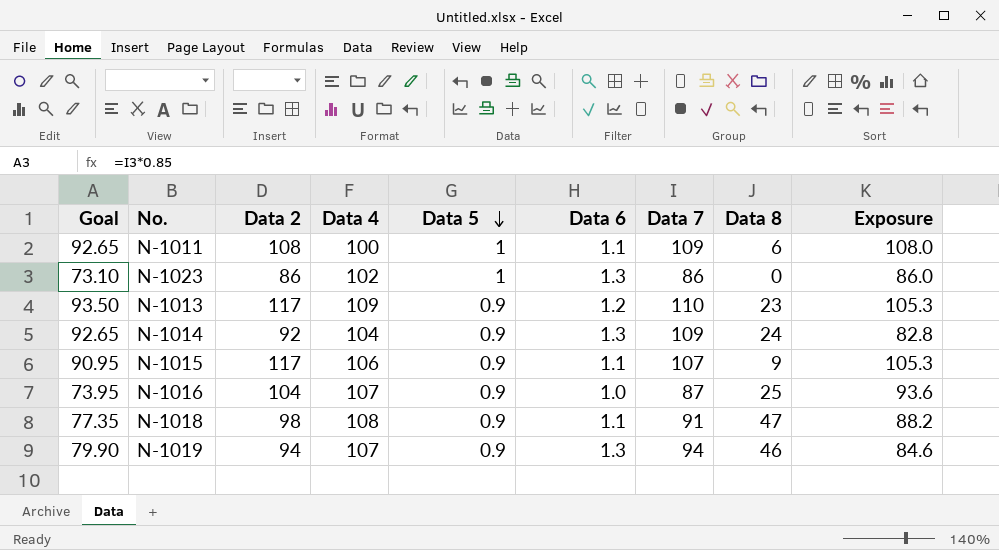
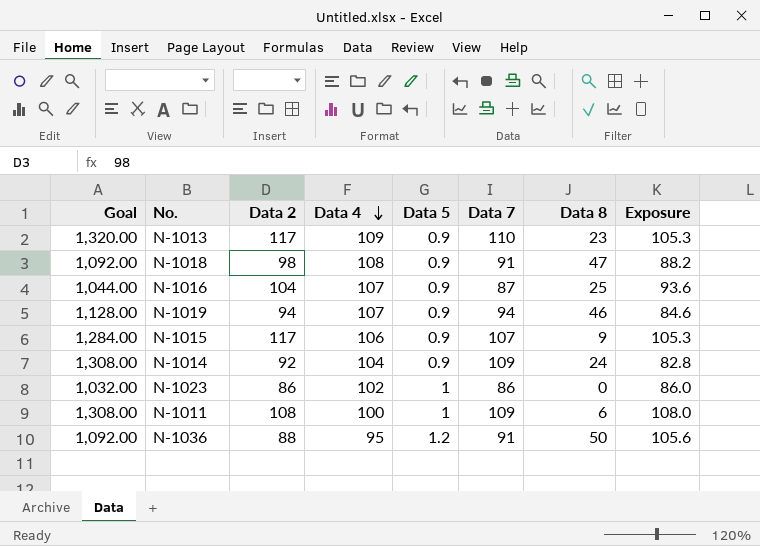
row order: Data 5 descending -> Data 4 descending
column Data 6 | position: 6 -> none
column Goal | formula: [Data 7] * 0.85 -> [Data 7] * 12
row N-1036: none -> 1,092.00 | 88 | 95 | 1.2 | 91 | 50 | 105.6

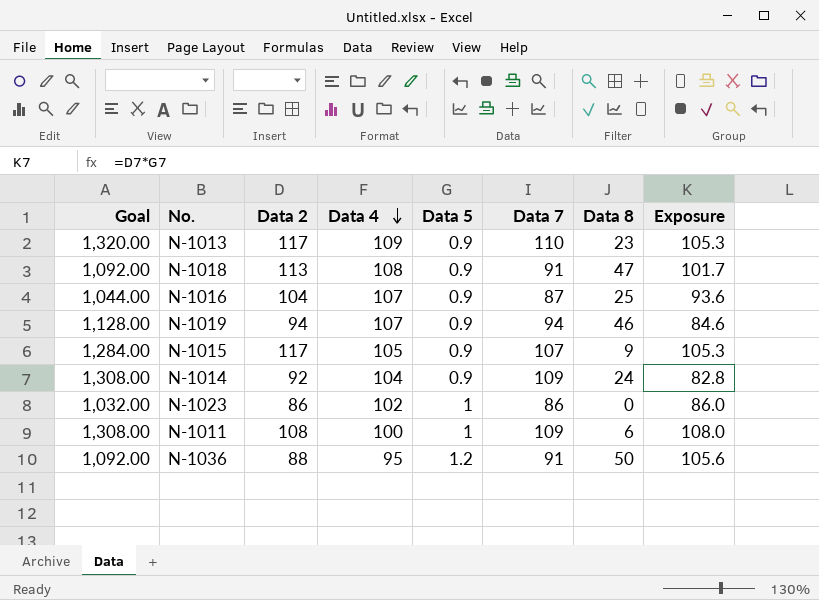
N-1018 | Data 2: 98 -> 113
N-1018 | Exposure: 88.2 -> 101.7
N-1015 | Data 4: 106 -> 105

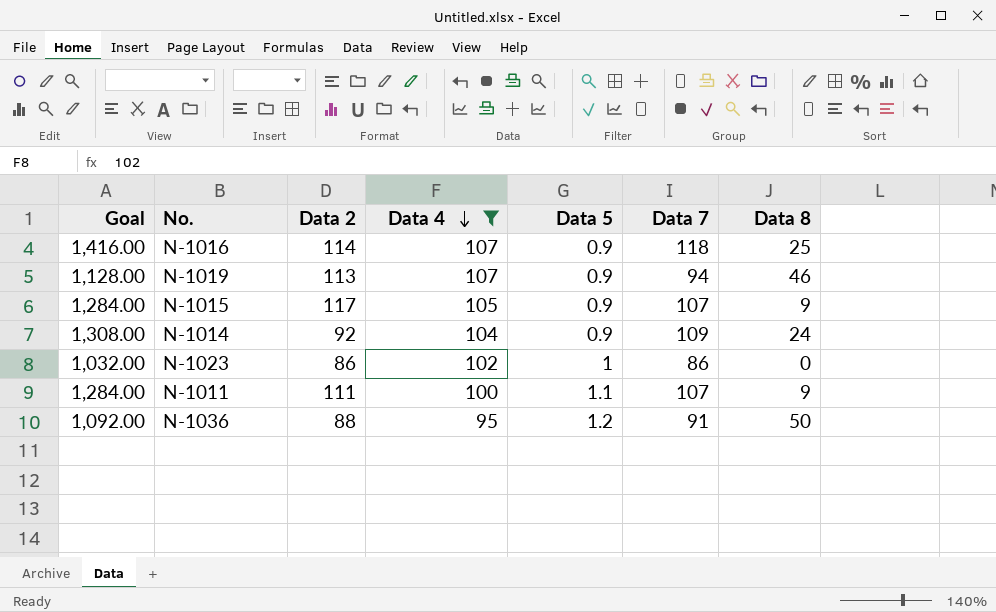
filter: none -> Data 4 <= 107
column Exposure | formula: [Data 2] * [Data 5] -> none
N-1016 | Goal: 1,044.00 -> 1,416.00
N-1016 | Data 2: 104 -> 114
N-1016 | Data 7: 87 -> 118
N-1019 | Data 2: 94 -> 113
N-1011 | Goal: 1,308.00 -> 1,284.00
N-1011 | Data 2: 108 -> 111
N-1011 | Data 5: 1 -> 1.1
N-1011 | Data 7: 109 -> 107
N-1011 | Data 8: 6 -> 9

